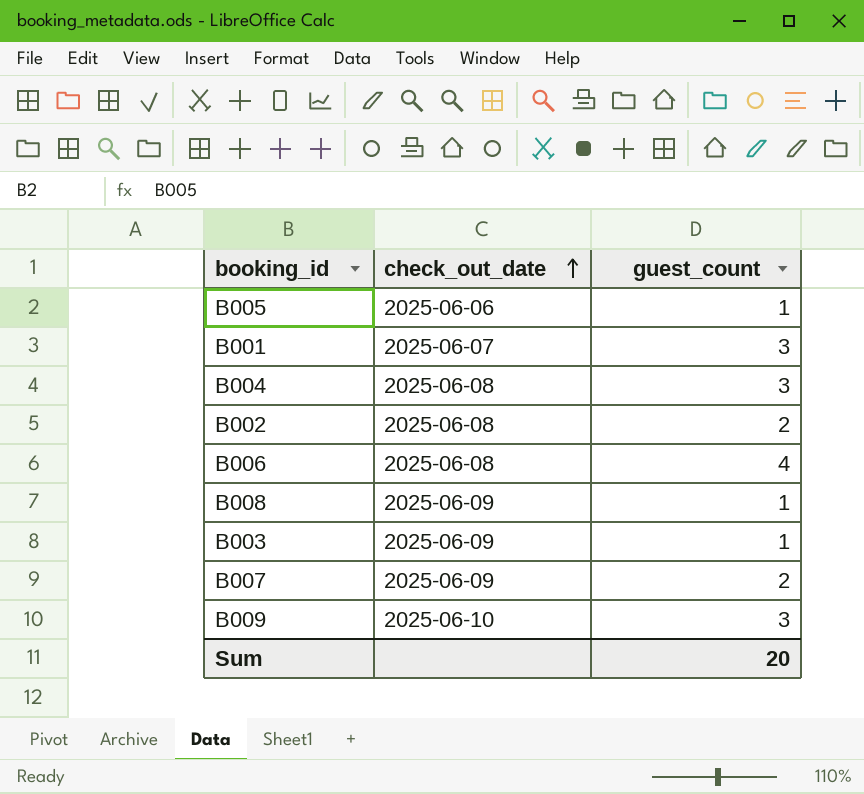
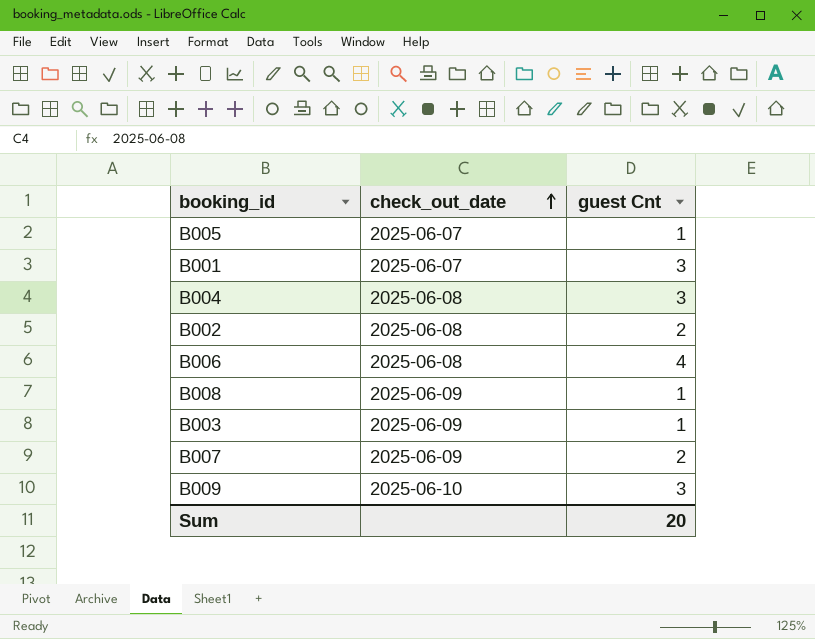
column name: guest_count -> guest Cnt
B005 | check_out_date: 2025-06-06 -> 2025-06-07

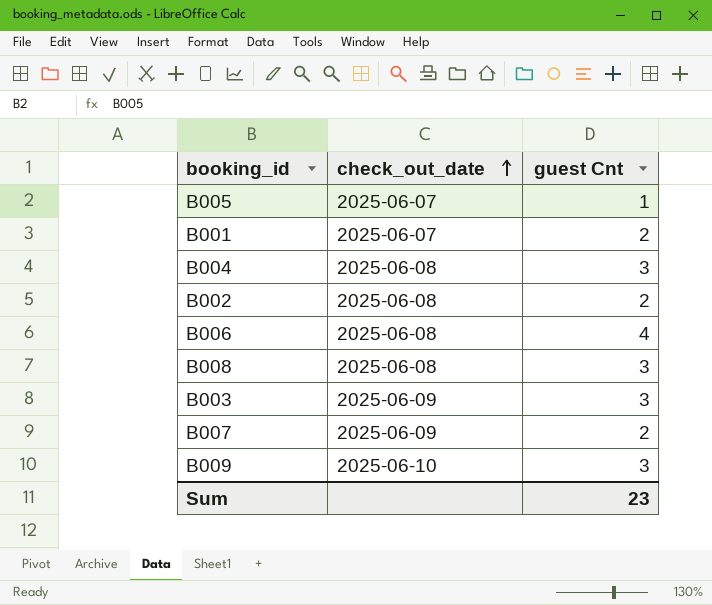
B001 | guest Cnt: 3 -> 2
B008 | check_out_date: 2025-06-09 -> 2025-06-08
B008 | guest Cnt: 1 -> 3
B003 | guest Cnt: 1 -> 3
Sum | guest Cnt: 20 -> 23

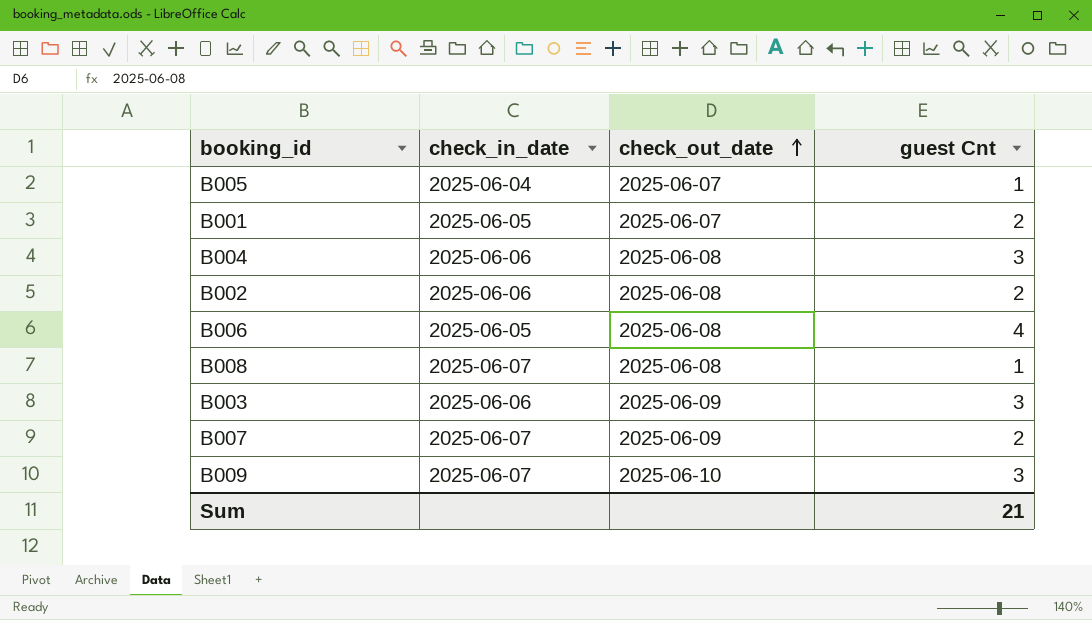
column check_in_date | position: none -> 2
B008 | guest Cnt: 3 -> 1
Sum | guest Cnt: 23 -> 21

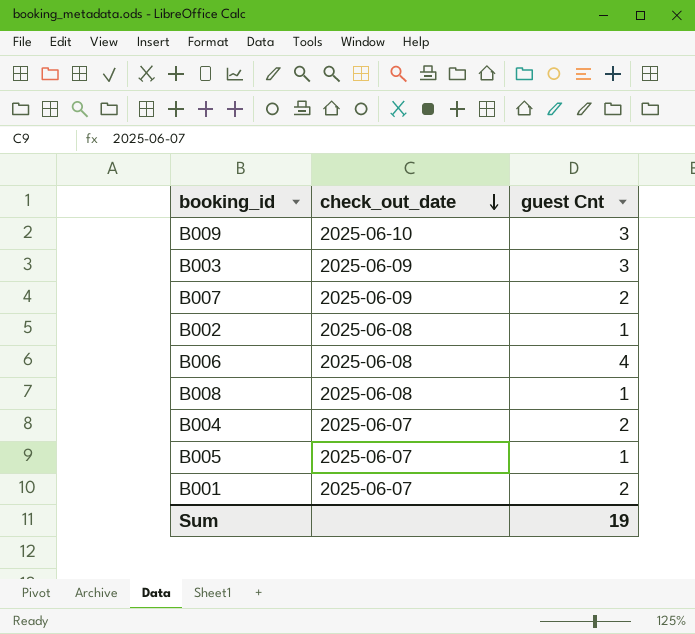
row order: check_out_date ascending -> check_out_date descending
column check_in_date | position: 2 -> none
B002 | guest Cnt: 2 -> 1
B004 | check_out_date: 2025-06-08 -> 2025-06-07
B004 | guest Cnt: 3 -> 2
Sum | guest Cnt: 21 -> 19

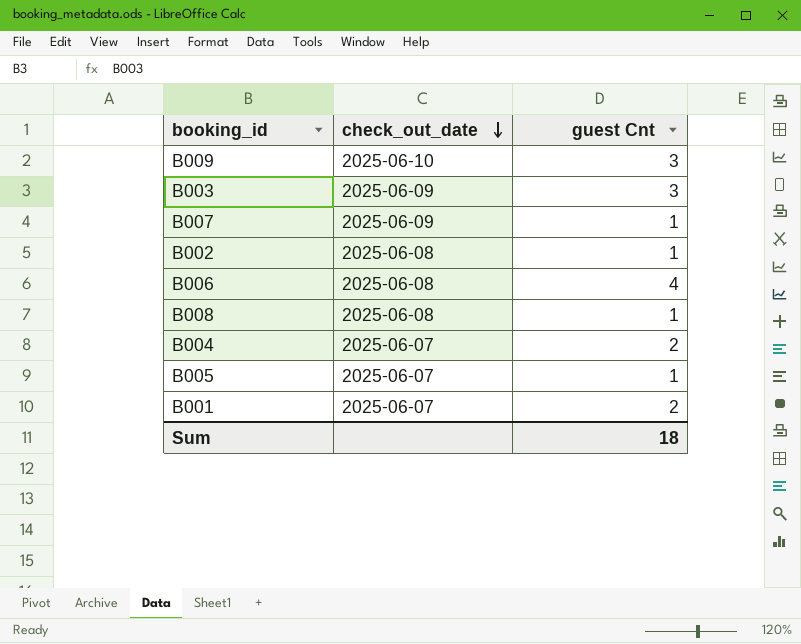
B007 | guest Cnt: 2 -> 1
Sum | guest Cnt: 19 -> 18

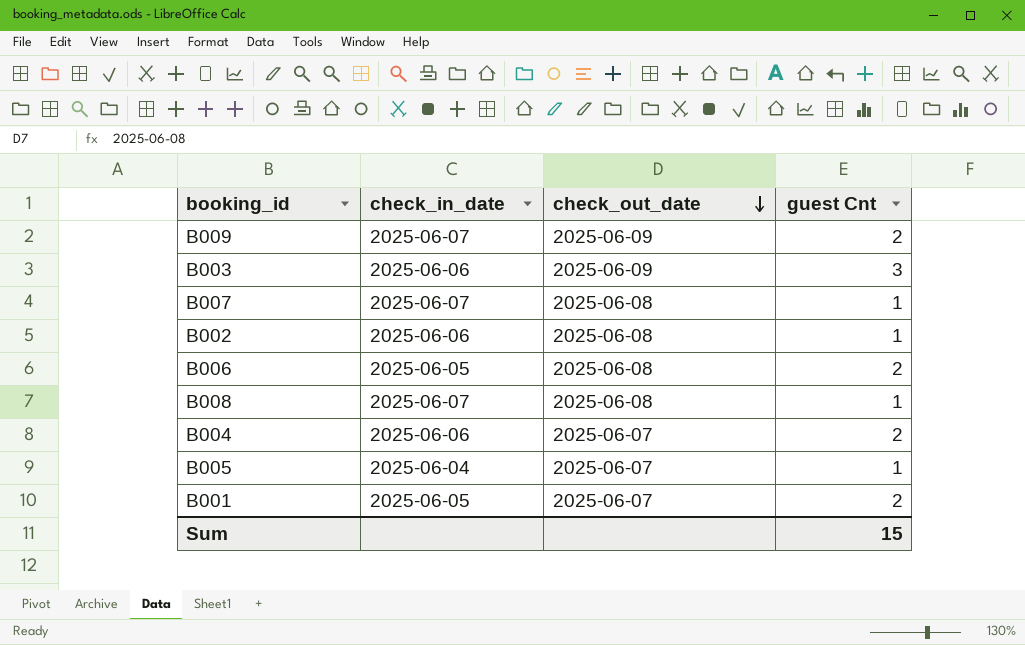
column check_in_date | position: none -> 2
B009 | check_out_date: 2025-06-10 -> 2025-06-09
B009 | guest Cnt: 3 -> 2
B007 | check_out_date: 2025-06-09 -> 2025-06-08
B006 | guest Cnt: 4 -> 2
Sum | guest Cnt: 18 -> 15

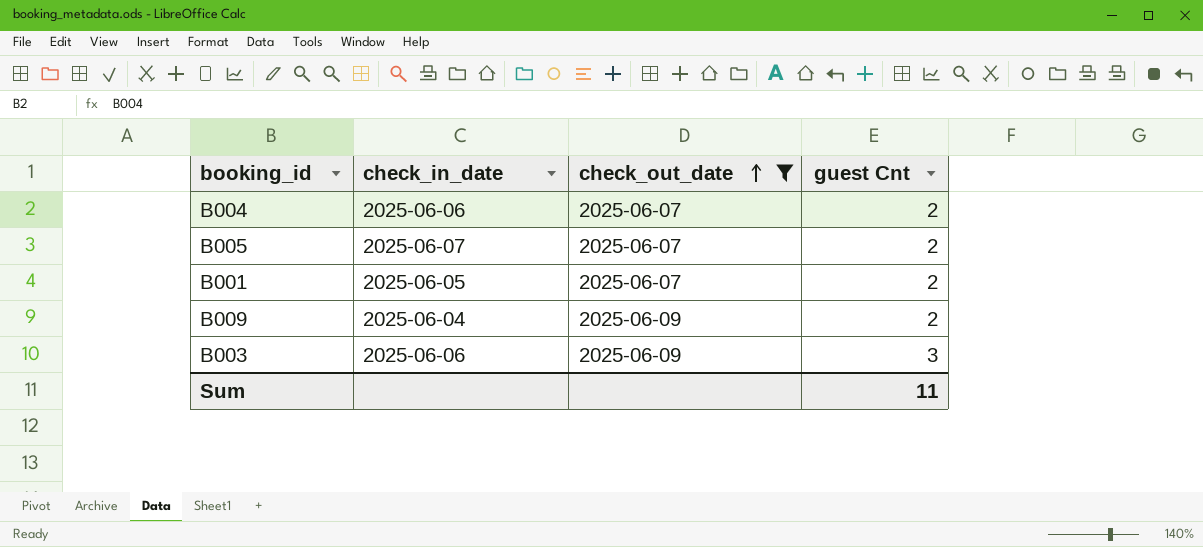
filter: none -> check_out_date != 2025-06-08
row order: check_out_date descending -> check_out_date ascending
B005 | check_in_date: 2025-06-04 -> 2025-06-07
B005 | guest Cnt: 1 -> 2
B009 | check_in_date: 2025-06-07 -> 2025-06-04
Sum | guest Cnt: 15 -> 11

